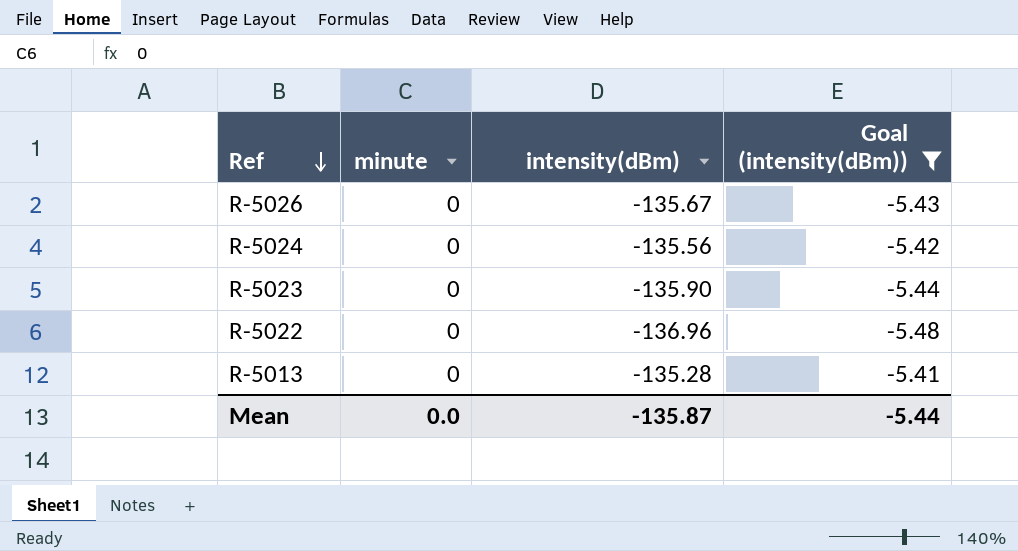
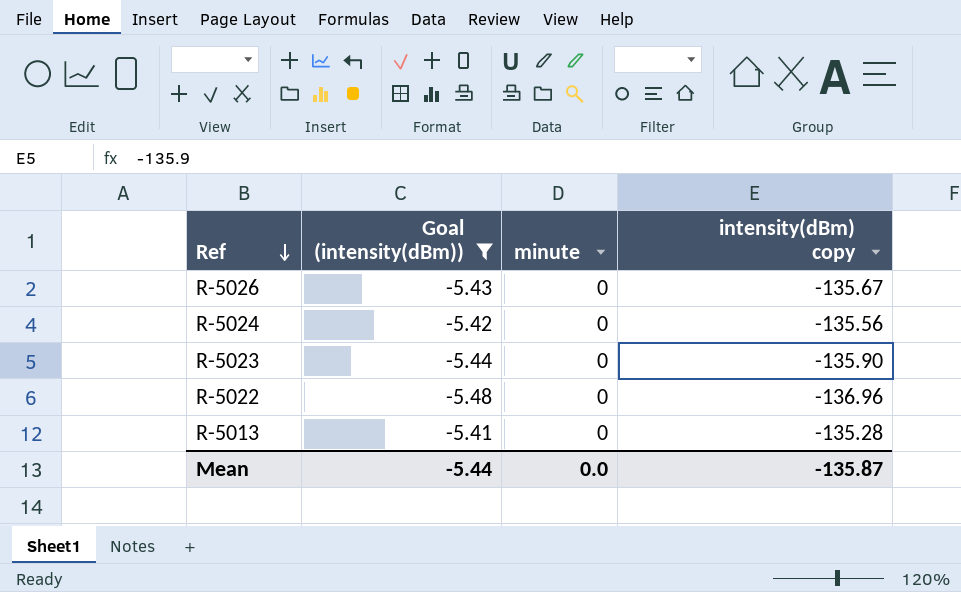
column Goal (intensity(dBm)) | position: 4 -> 2
column name: intensity(dBm) -> intensity(dBm) copy

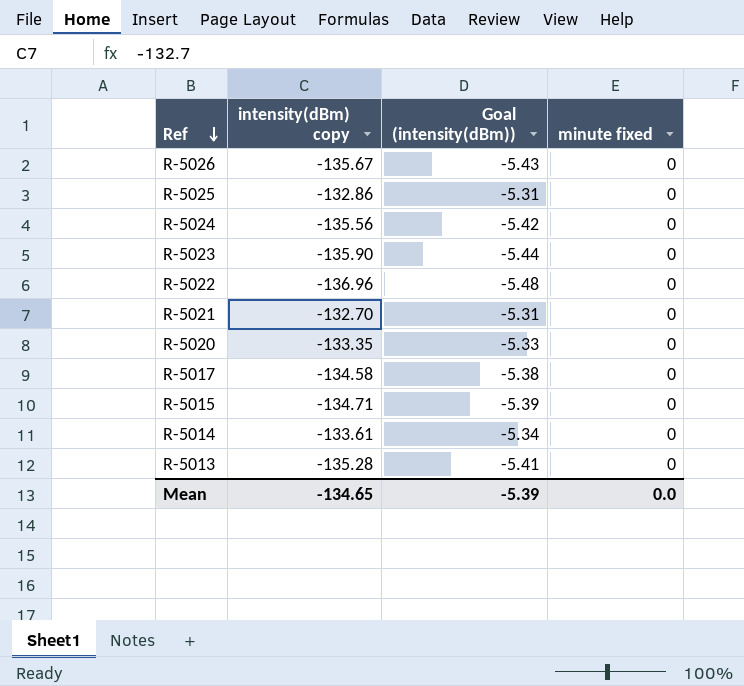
filter: Goal (intensity(dBm)) <= -5.41 -> none
column intensity(dBm) copy | position: 4 -> 2
column name: minute -> minute fixed
Mean | intensity(dBm) copy: -135.87 -> -134.65
Mean | Goal (intensity(dBm)): -5.44 -> -5.39

